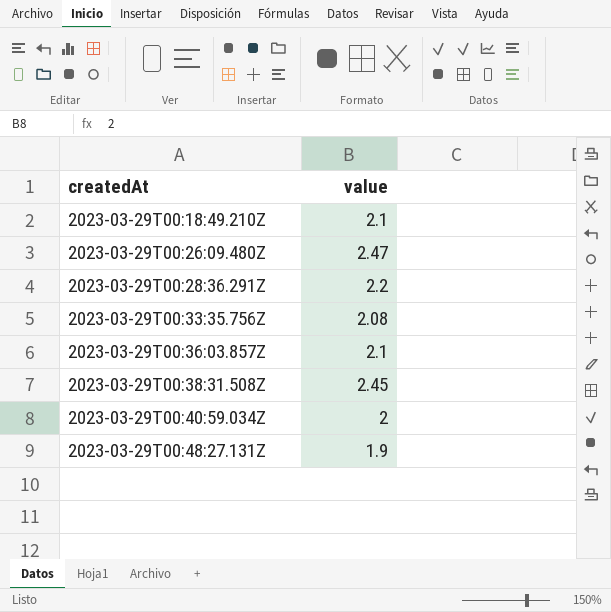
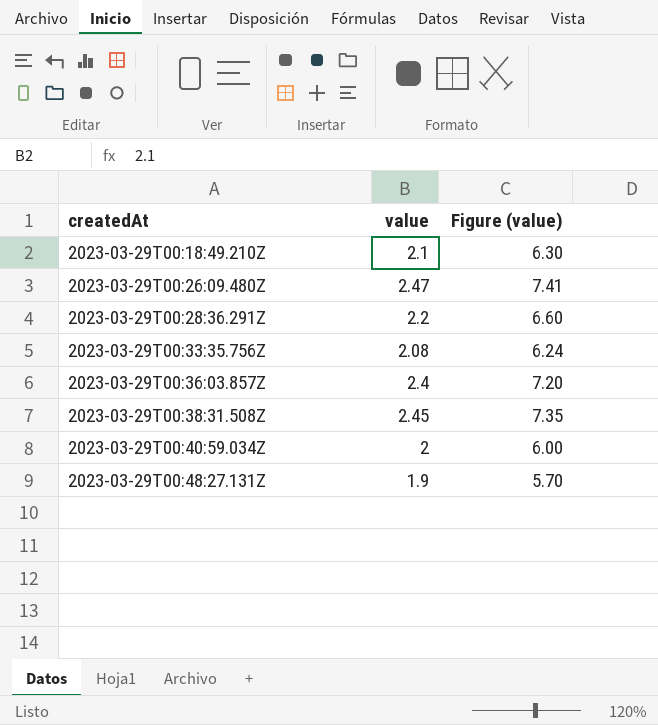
column Figure (value) | formula: none -> [value] * 3
2023-03-29T00:36:03.857Z | value: 2.1 -> 2.4

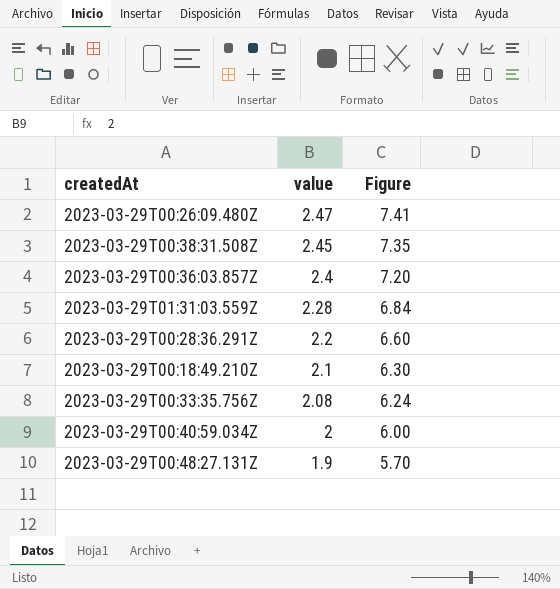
row order: createdAt ascending -> value descending
column name: Figure (value) -> Figure
row 2023-03-29T01:31:03.559Z: none -> 2.28 | 6.84

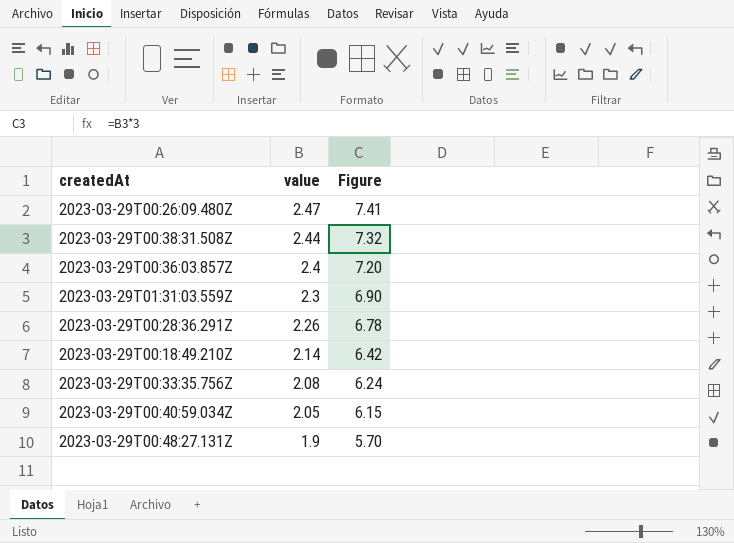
2023-03-29T00:38:31.508Z | value: 2.45 -> 2.44
2023-03-29T00:38:31.508Z | Figure: 7.35 -> 7.32
2023-03-29T01:31:03.559Z | value: 2.28 -> 2.3
2023-03-29T01:31:03.559Z | Figure: 6.84 -> 6.90
2023-03-29T00:28:36.291Z | value: 2.2 -> 2.26
2023-03-29T00:28:36.291Z | Figure: 6.60 -> 6.78
2023-03-29T00:18:49.210Z | value: 2.1 -> 2.14
2023-03-29T00:18:49.210Z | Figure: 6.30 -> 6.42
2023-03-29T00:40:59.034Z | value: 2 -> 2.05
2023-03-29T00:40:59.034Z | Figure: 6.00 -> 6.15

